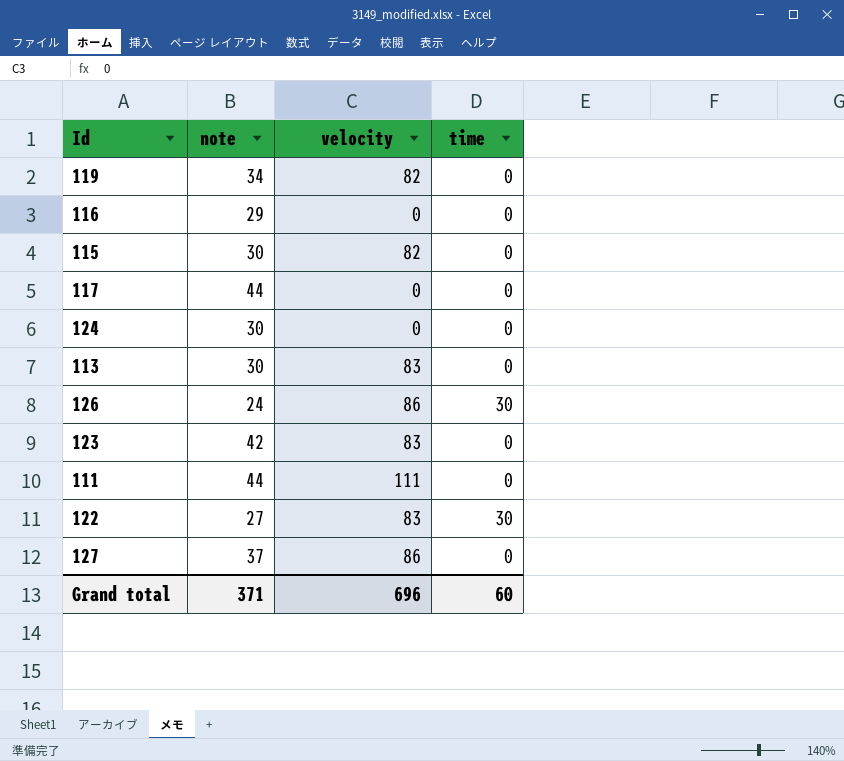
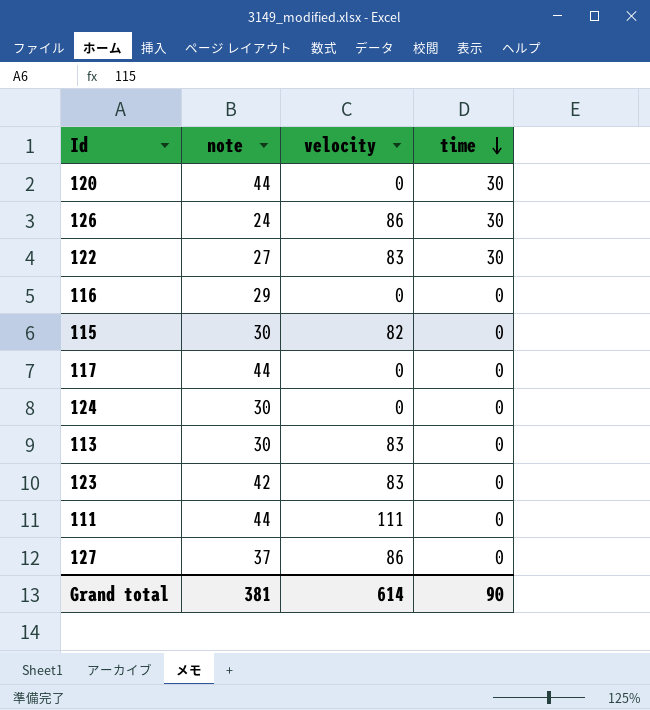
row order: none -> time descending
row 119: 34 | 82 | 0 -> none
row 120: none -> 44 | 0 | 30
Grand total | note: 371 -> 381
Grand total | velocity: 696 -> 614
Grand total | time: 60 -> 90

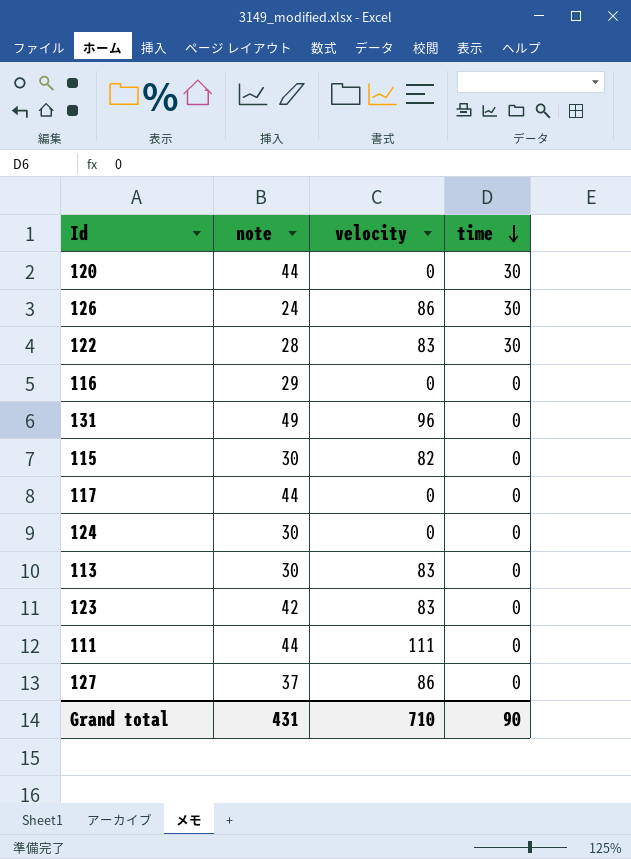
122 | note: 27 -> 28
row 131: none -> 49 | 96 | 0
Grand total | note: 381 -> 431
Grand total | velocity: 614 -> 710

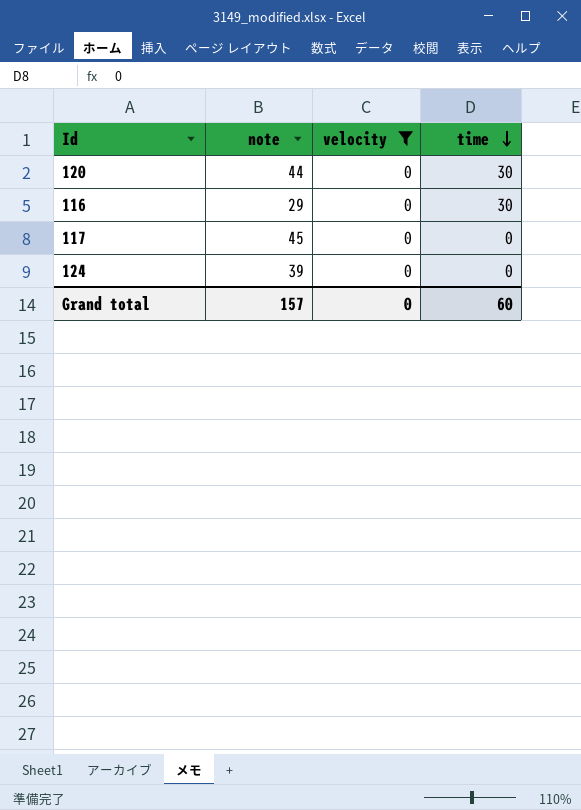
filter: none -> velocity = 0
116 | time: 0 -> 30
117 | note: 44 -> 45
124 | note: 30 -> 39
Grand total | note: 431 -> 157
Grand total | velocity: 710 -> 0
Grand total | time: 90 -> 60

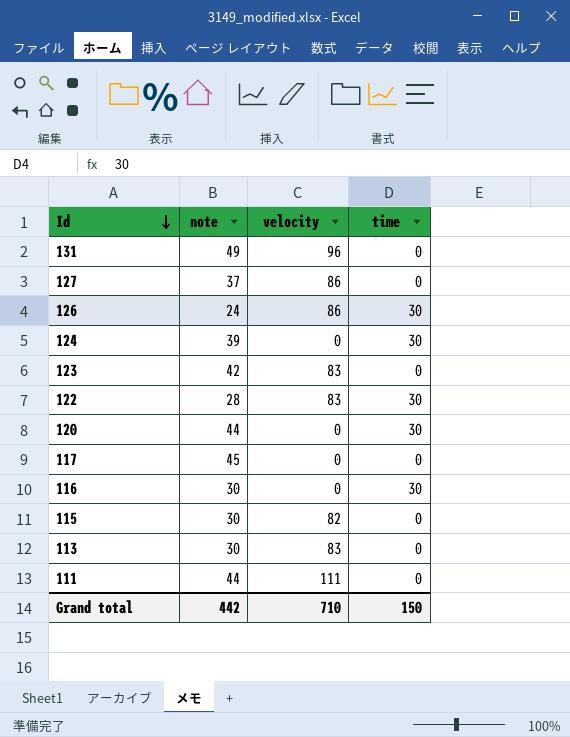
filter: velocity = 0 -> none
row order: time descending -> Id descending
124 | time: 0 -> 30
116 | note: 29 -> 30
Grand total | note: 157 -> 442
Grand total | velocity: 0 -> 710
Grand total | time: 60 -> 150

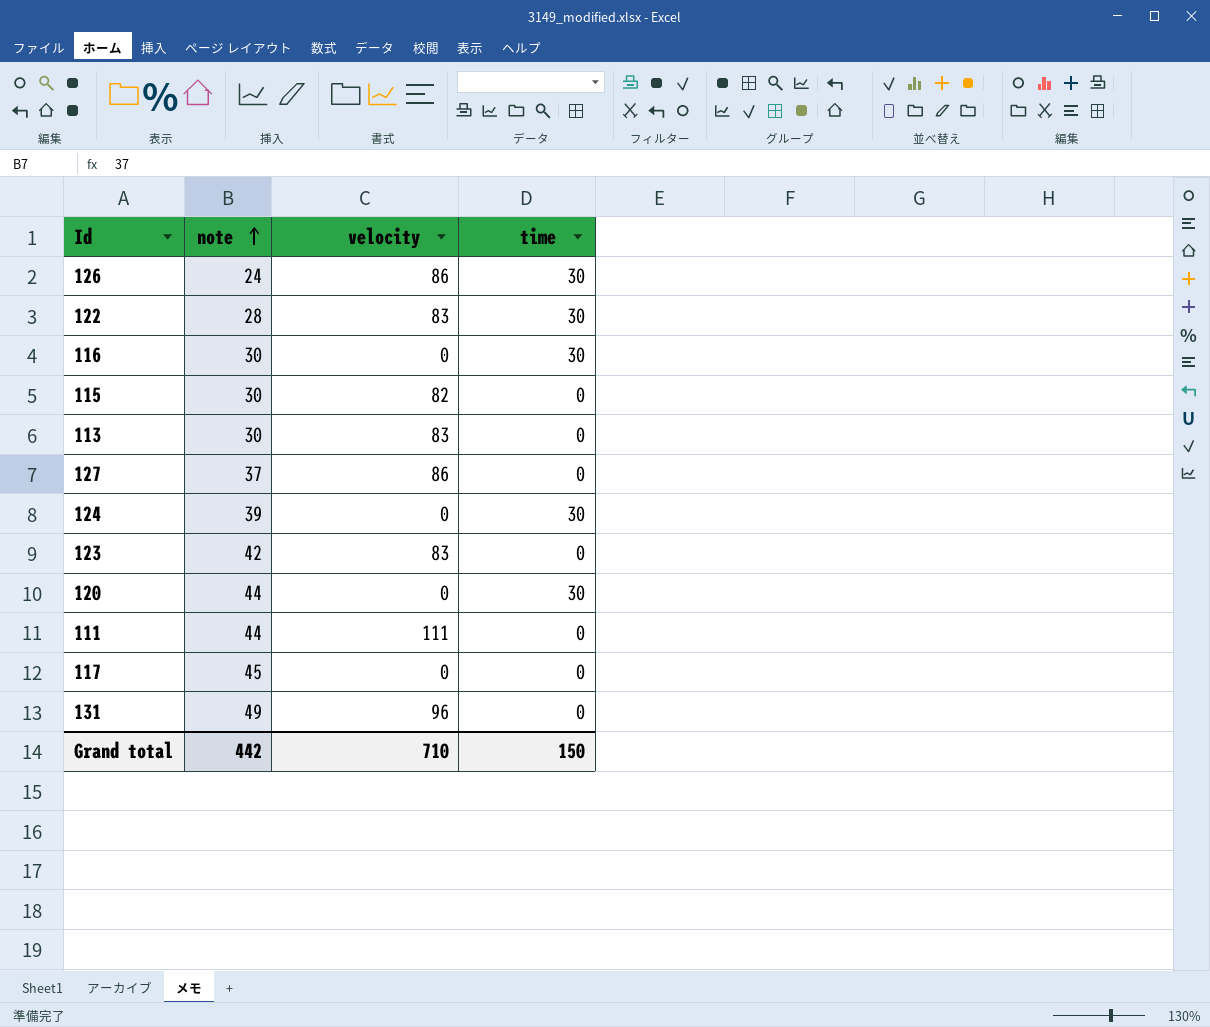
row order: Id descending -> note ascending

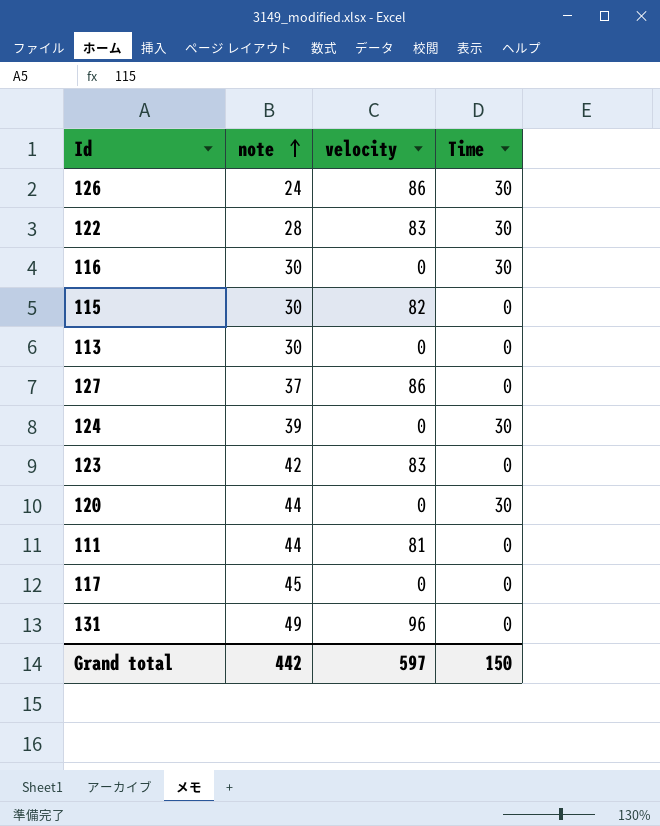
column name: time -> Time
113 | velocity: 83 -> 0
111 | velocity: 111 -> 81
Grand total | velocity: 710 -> 597

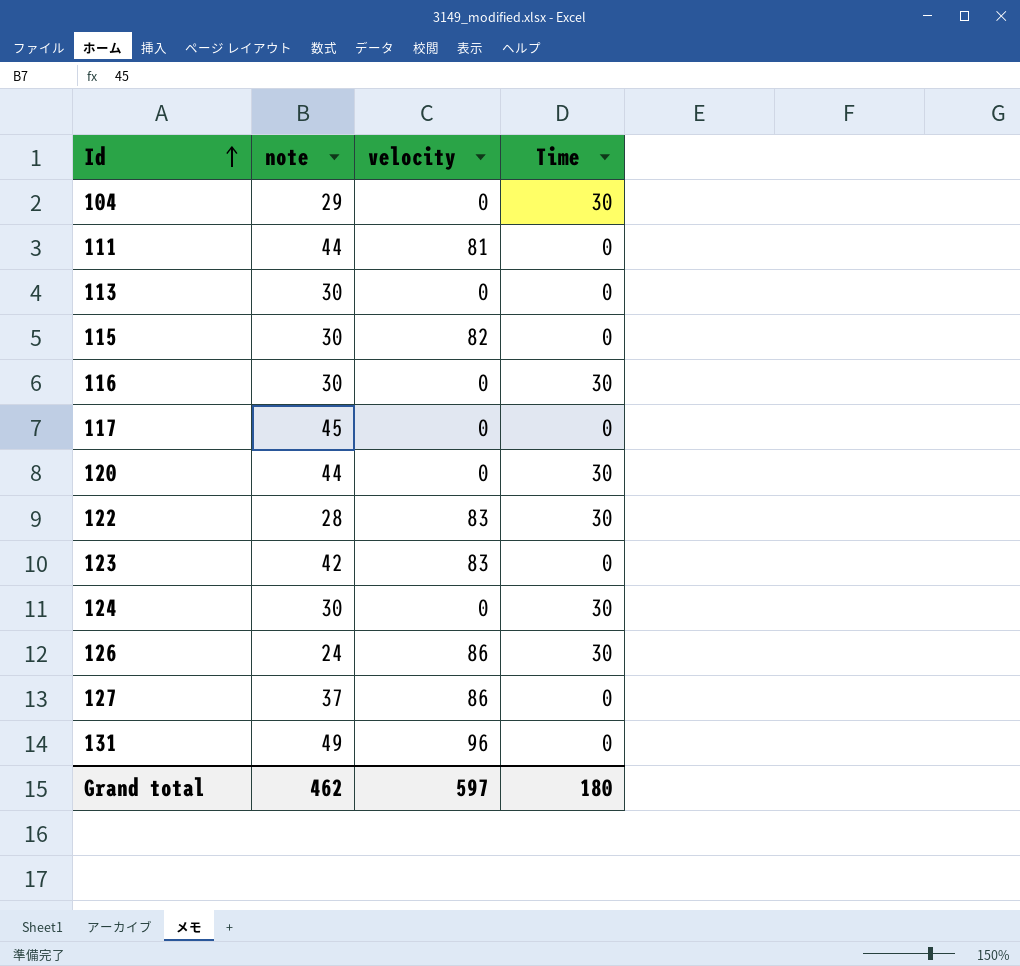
row order: note ascending -> Id ascending
row 104: none -> 29 | 0 | 30
124 | note: 39 -> 30
Grand total | note: 442 -> 462
Grand total | Time: 150 -> 180

